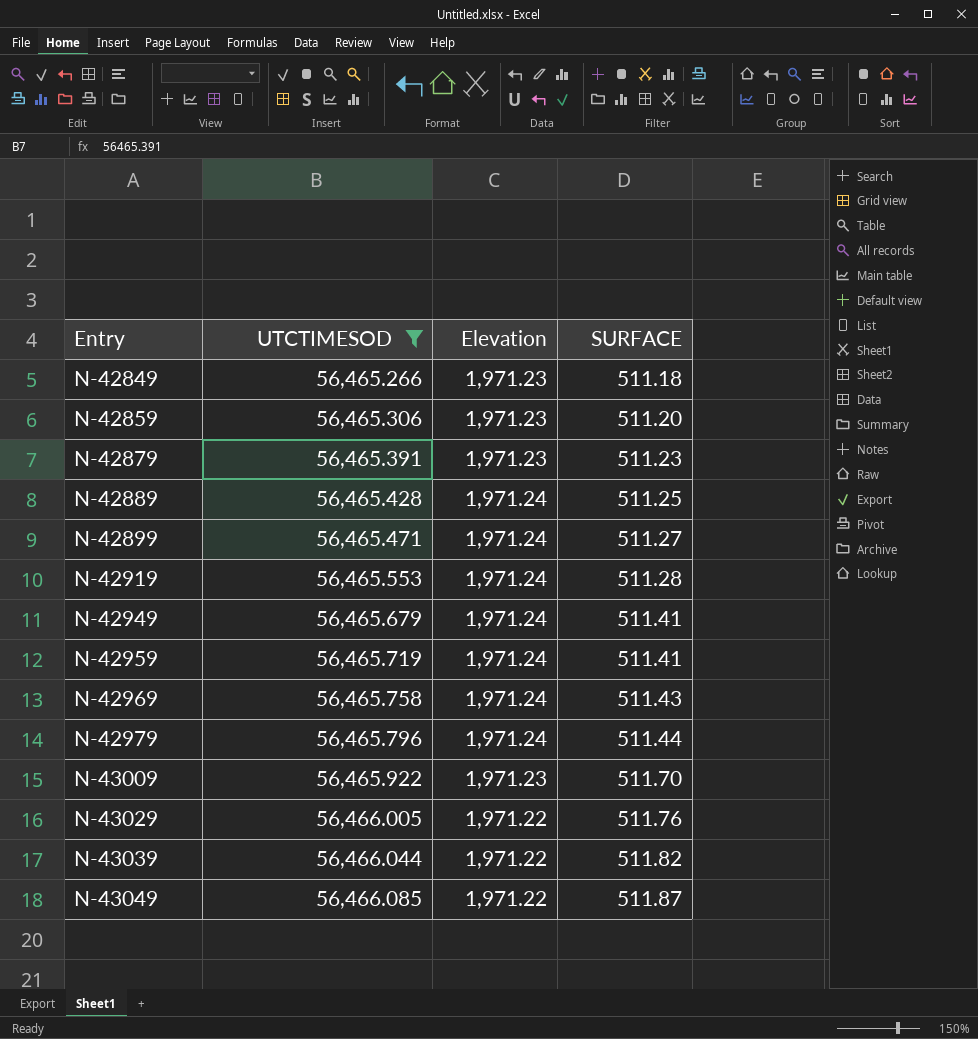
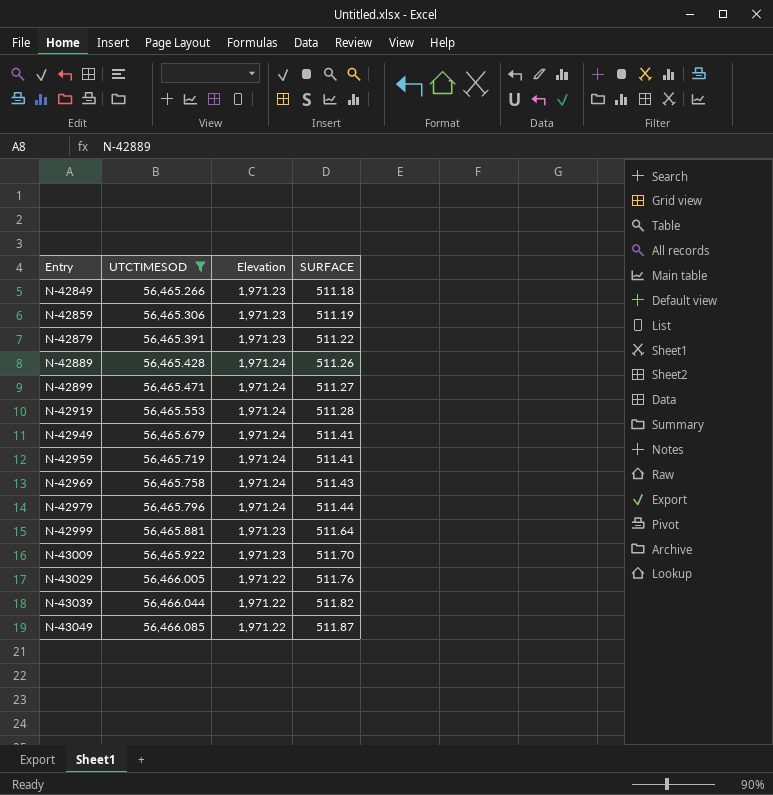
N-42859 | SURFACE: 511.20 -> 511.19
N-42879 | SURFACE: 511.23 -> 511.22
N-42889 | SURFACE: 511.25 -> 511.26
row N-42999: none -> 56,465.881 | 1,971.23 | 511.64

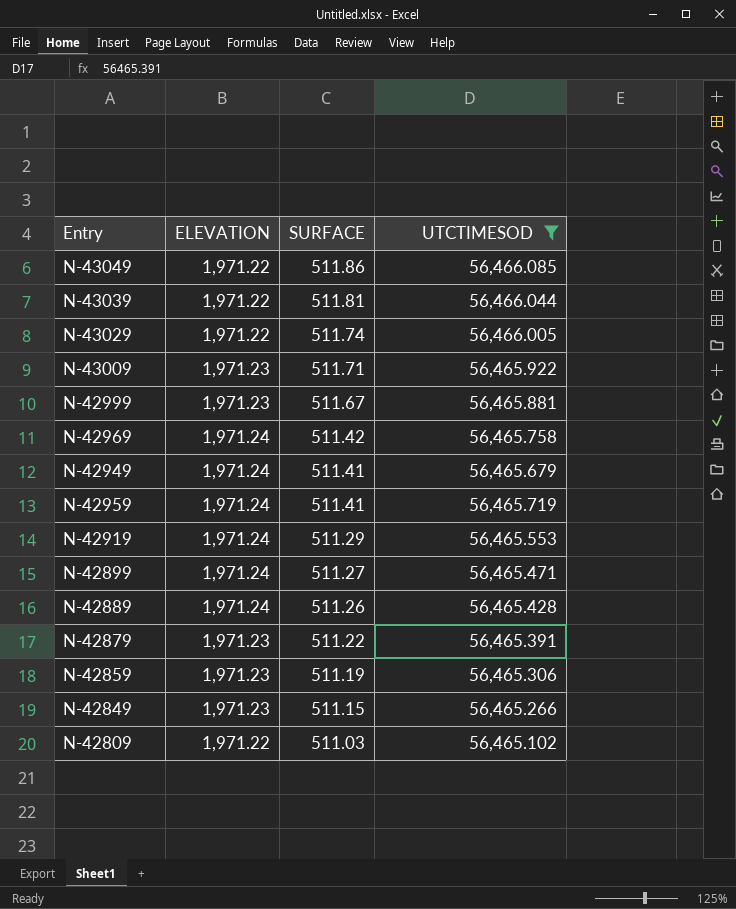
row order: Entry ascending -> SURFACE descending
column name: Elevation -> ELEVATION
column UTCTIMESOD | position: 2 -> 4
row N-42979: 56,465.796 | 1,971.24 | 511.44 -> none
N-43049 | SURFACE: 511.87 -> 511.86
N-43039 | SURFACE: 511.82 -> 511.81
N-43029 | SURFACE: 511.76 -> 511.74
N-43009 | SURFACE: 511.70 -> 511.71
N-42999 | SURFACE: 511.64 -> 511.67
N-42969 | SURFACE: 511.43 -> 511.42
N-42919 | SURFACE: 511.28 -> 511.29
N-42849 | SURFACE: 511.18 -> 511.15
row N-42809: none -> 1,971.22 | 511.03 | 56,465.102

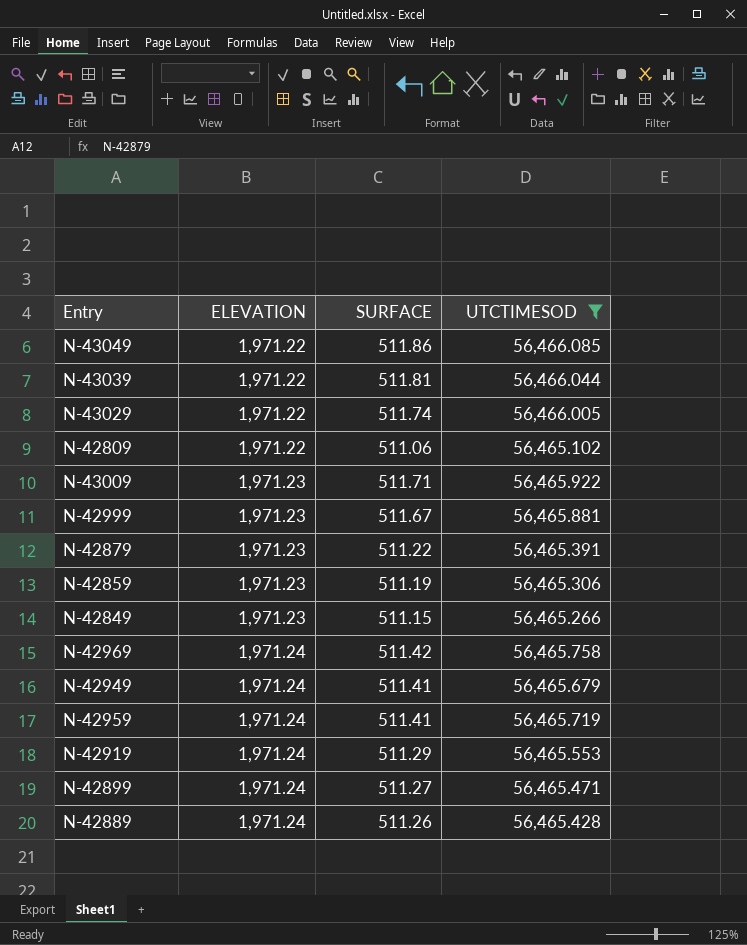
row order: SURFACE descending -> ELEVATION ascending
N-42809 | SURFACE: 511.03 -> 511.06

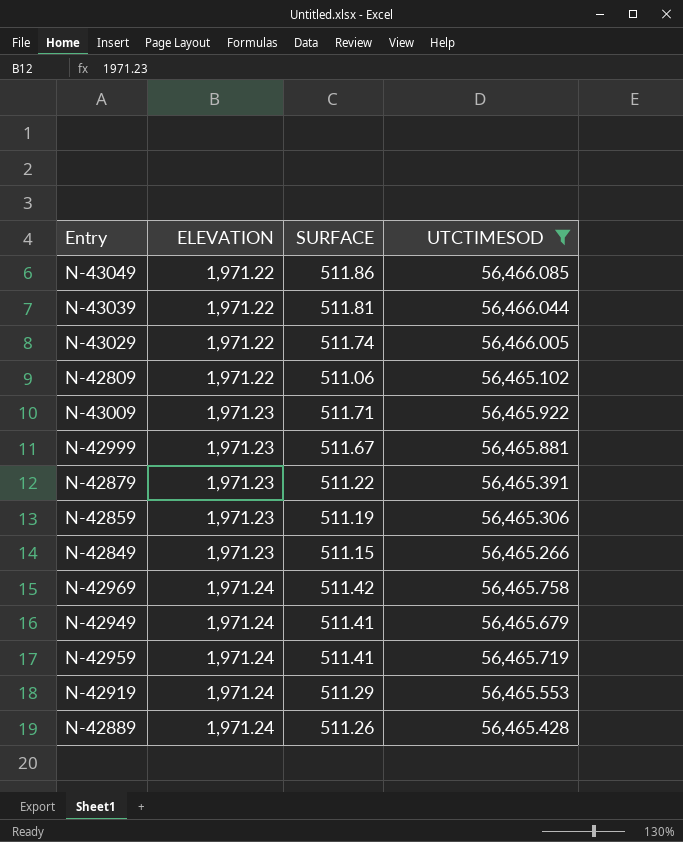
row N-42899: 1,971.24 | 511.27 | 56,465.471 -> none

